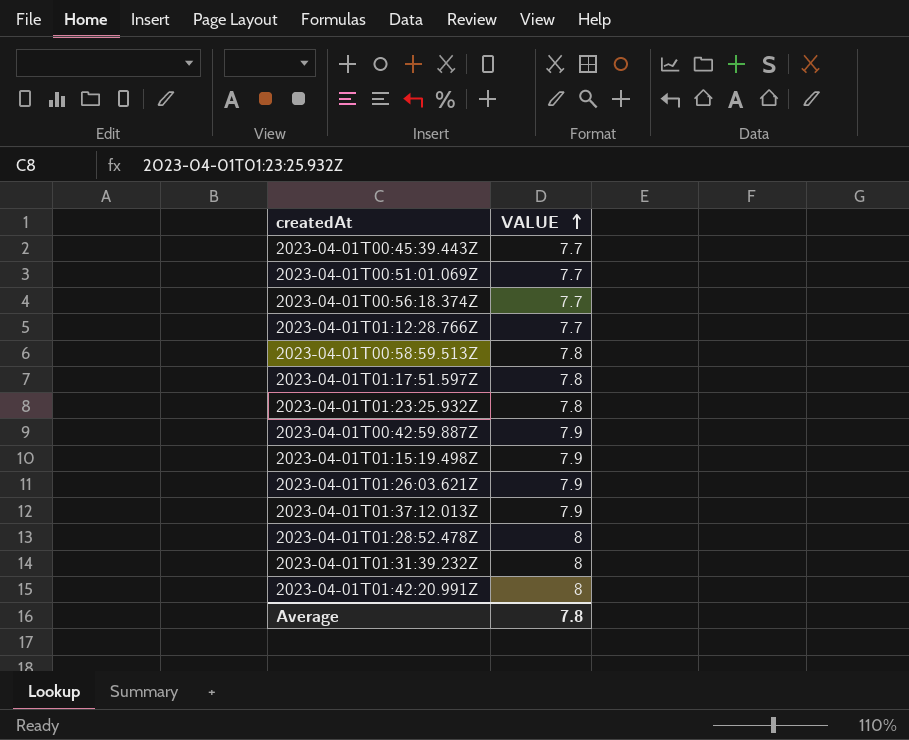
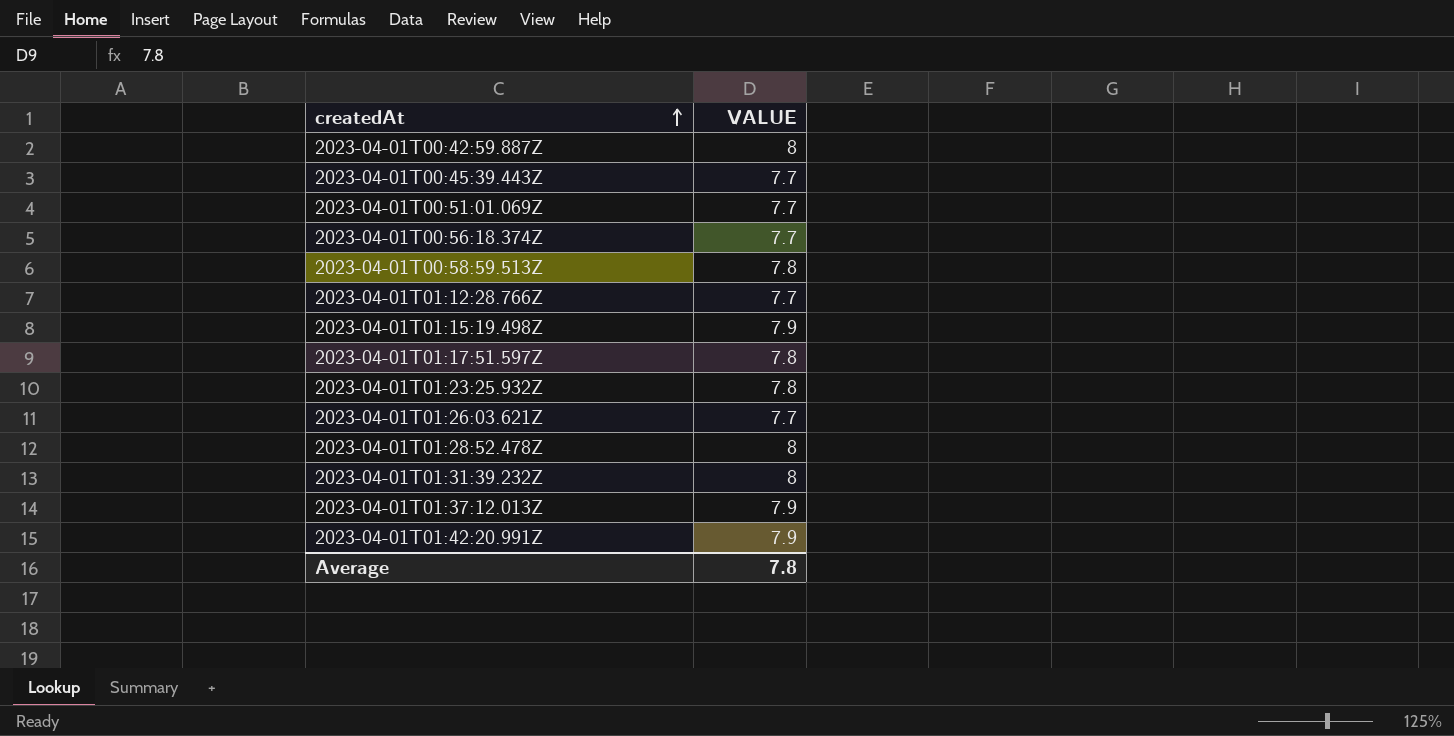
row order: VALUE ascending -> createdAt ascending
2023-04-01T00:42:59.887Z | VALUE: 7.9 -> 8
2023-04-01T01:26:03.621Z | VALUE: 7.9 -> 7.7
2023-04-01T01:42:20.991Z | VALUE: 8 -> 7.9

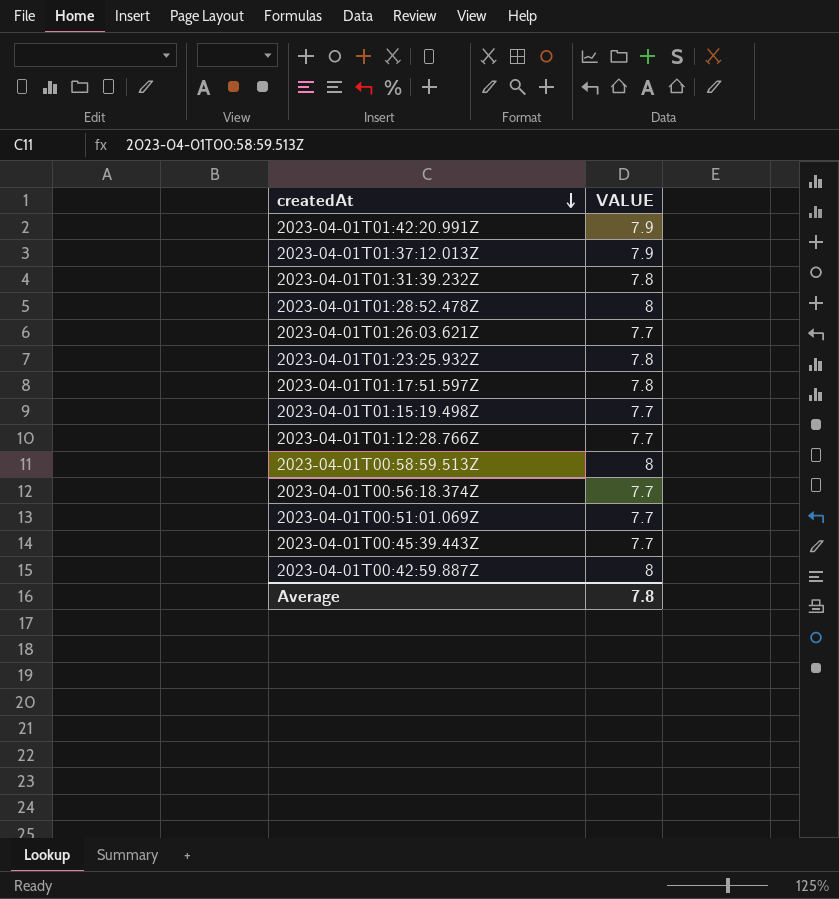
row order: createdAt ascending -> createdAt descending
2023-04-01T01:31:39.232Z | VALUE: 8 -> 7.8
2023-04-01T01:15:19.498Z | VALUE: 7.9 -> 7.7
2023-04-01T00:58:59.513Z | VALUE: 7.8 -> 8

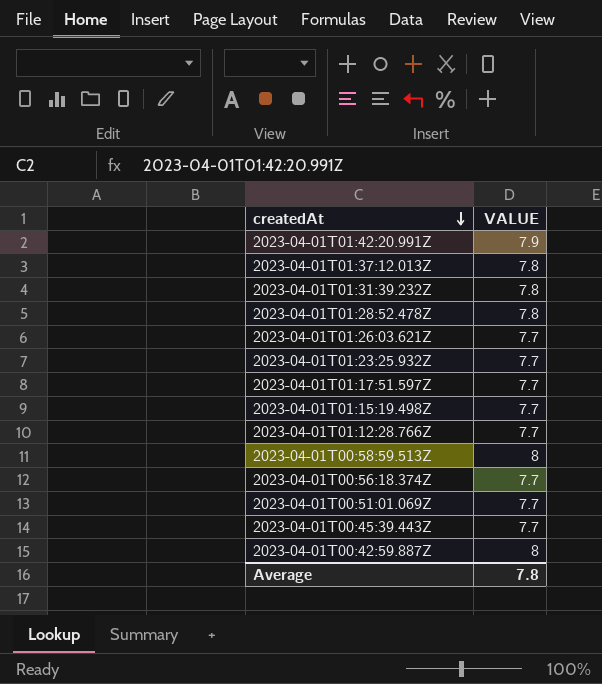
2023-04-01T01:37:12.013Z | VALUE: 7.9 -> 7.8
2023-04-01T01:28:52.478Z | VALUE: 8 -> 7.8
2023-04-01T01:23:25.932Z | VALUE: 7.8 -> 7.7
2023-04-01T01:17:51.597Z | VALUE: 7.8 -> 7.7

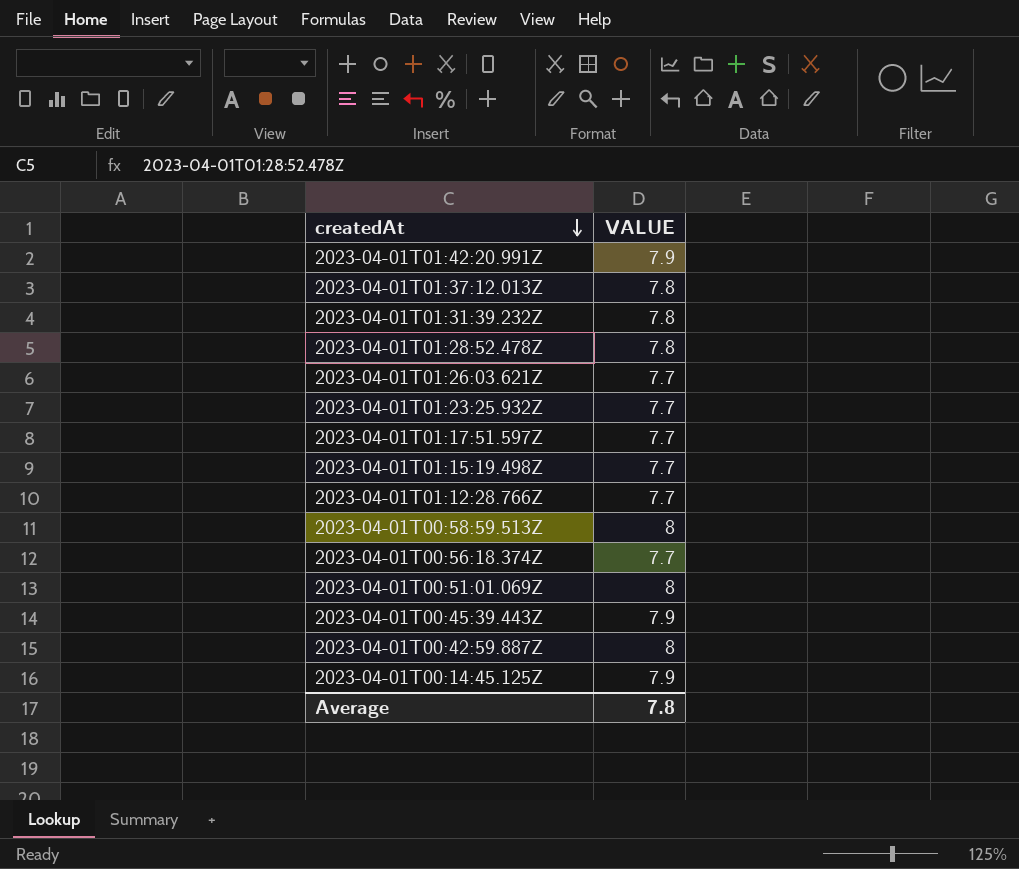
2023-04-01T00:51:01.069Z | VALUE: 7.7 -> 8
2023-04-01T00:45:39.443Z | VALUE: 7.7 -> 7.9
row 2023-04-01T00:14:45.125Z: none -> 7.9

